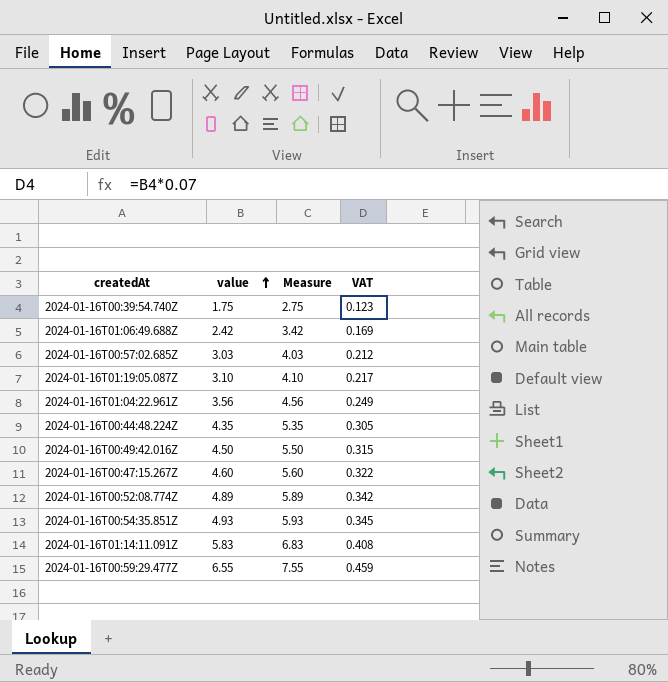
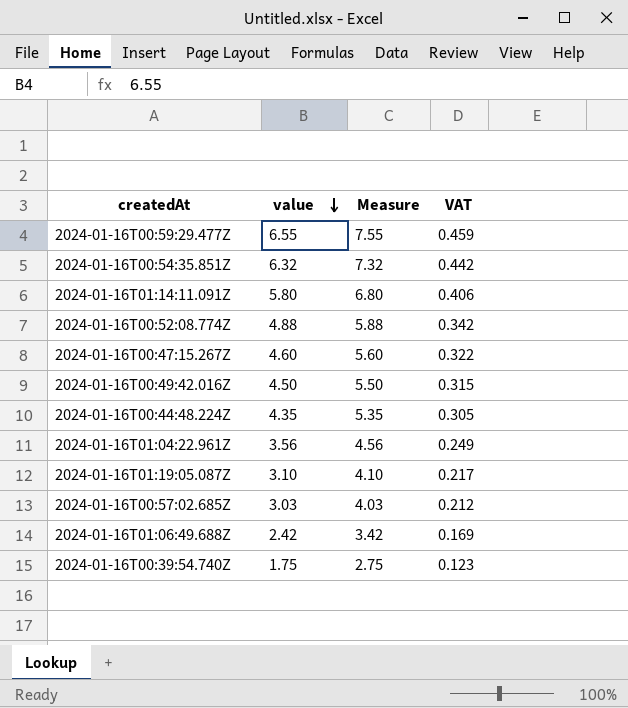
row order: value ascending -> value descending
2024-01-16T00:54:35.851Z | value: 4.93 -> 6.32
2024-01-16T00:54:35.851Z | Measure: 5.93 -> 7.32
2024-01-16T00:54:35.851Z | VAT: 0.345 -> 0.442
2024-01-16T01:14:11.091Z | value: 5.83 -> 5.80
2024-01-16T01:14:11.091Z | Measure: 6.83 -> 6.80
2024-01-16T01:14:11.091Z | VAT: 0.408 -> 0.406
2024-01-16T00:52:08.774Z | value: 4.89 -> 4.88
2024-01-16T00:52:08.774Z | Measure: 5.89 -> 5.88

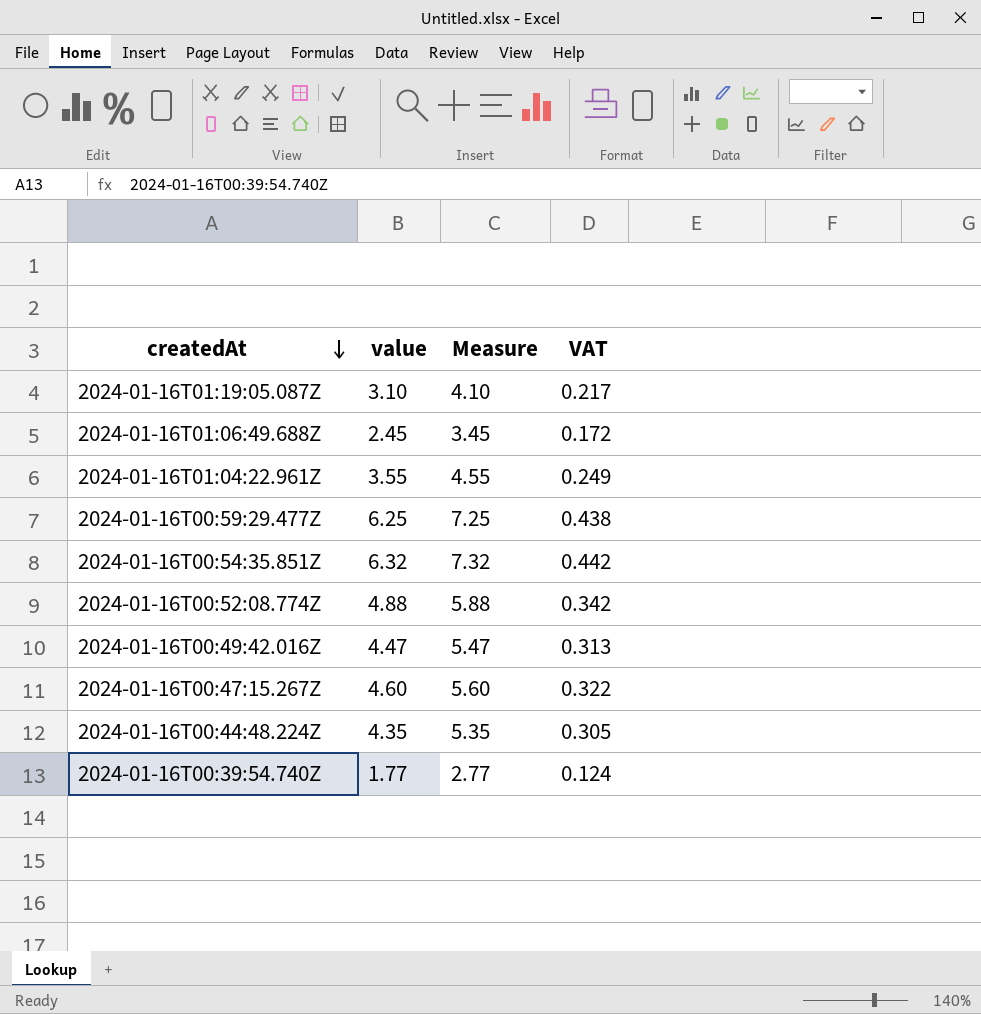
row order: value descending -> createdAt descending
row 2024-01-16T01:14:11.091Z: 5.80 | 6.80 | 0.406 -> none
row 2024-01-16T00:57:02.685Z: 3.03 | 4.03 | 0.212 -> none
2024-01-16T01:06:49.688Z | value: 2.42 -> 2.45
2024-01-16T01:06:49.688Z | Measure: 3.42 -> 3.45
2024-01-16T01:06:49.688Z | VAT: 0.169 -> 0.172
2024-01-16T01:04:22.961Z | value: 3.56 -> 3.55
2024-01-16T01:04:22.961Z | Measure: 4.56 -> 4.55
2024-01-16T00:59:29.477Z | value: 6.55 -> 6.25
2024-01-16T00:59:29.477Z | Measure: 7.55 -> 7.25
2024-01-16T00:59:29.477Z | VAT: 0.459 -> 0.438
2024-01-16T00:49:42.016Z | value: 4.50 -> 4.47
2024-01-16T00:49:42.016Z | Measure: 5.50 -> 5.47
2024-01-16T00:49:42.016Z | VAT: 0.315 -> 0.313
2024-01-16T00:39:54.740Z | value: 1.75 -> 1.77
2024-01-16T00:39:54.740Z | Measure: 2.75 -> 2.77
2024-01-16T00:39:54.740Z | VAT: 0.123 -> 0.124

